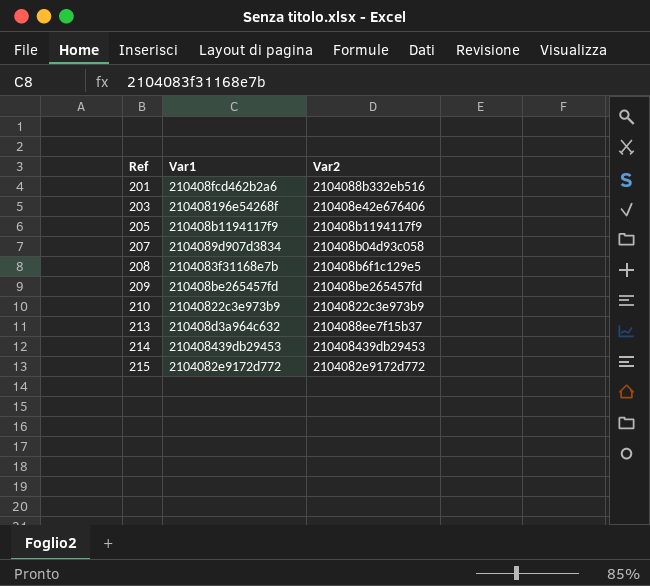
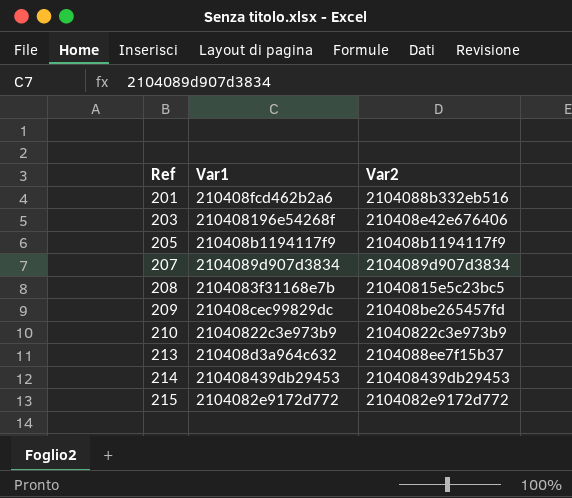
207 | Var2: 210408b04d93c058 -> 2104089d907d3834
208 | Var2: 210408b6f1c129e5 -> 21040815e5c23bc5
209 | Var1: 210408be265457fd -> 210408cec99829dc

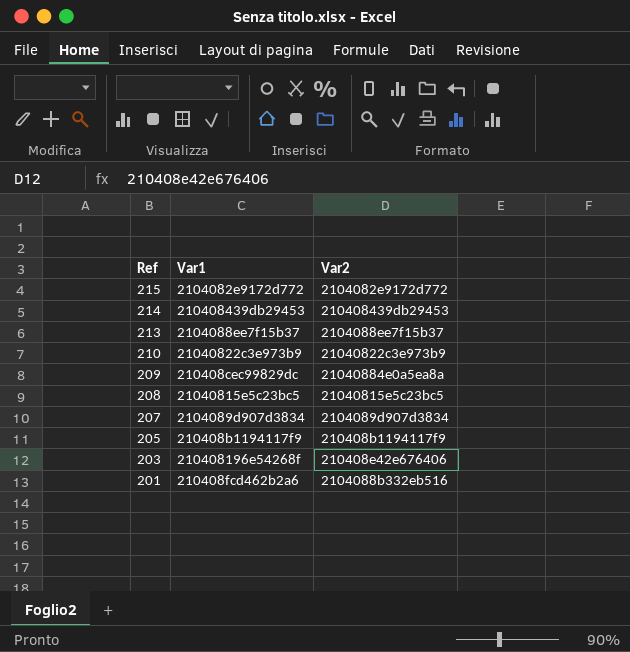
row order: Ref ascending -> Ref descending
213 | Var1: 210408d3a964c632 -> 2104088ee7f15b37
209 | Var2: 210408be265457fd -> 21040884e0a5ea8a
208 | Var1: 2104083f31168e7b -> 21040815e5c23bc5

